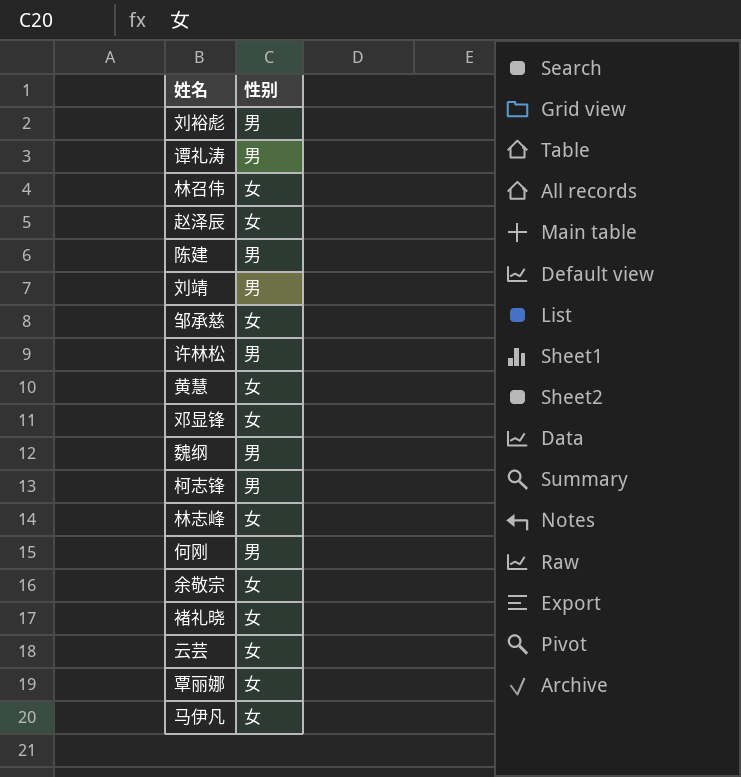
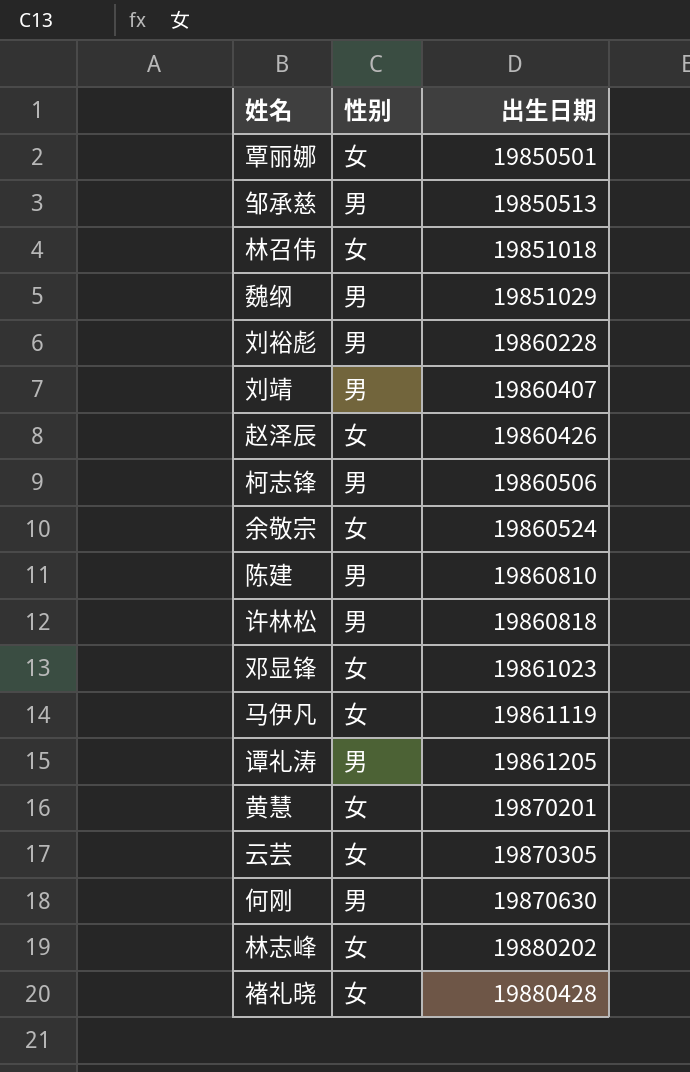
row order: none -> 出生日期 ascending
column 出生日期 | position: none -> 3
邹承慈 | 性别: 女 -> 男

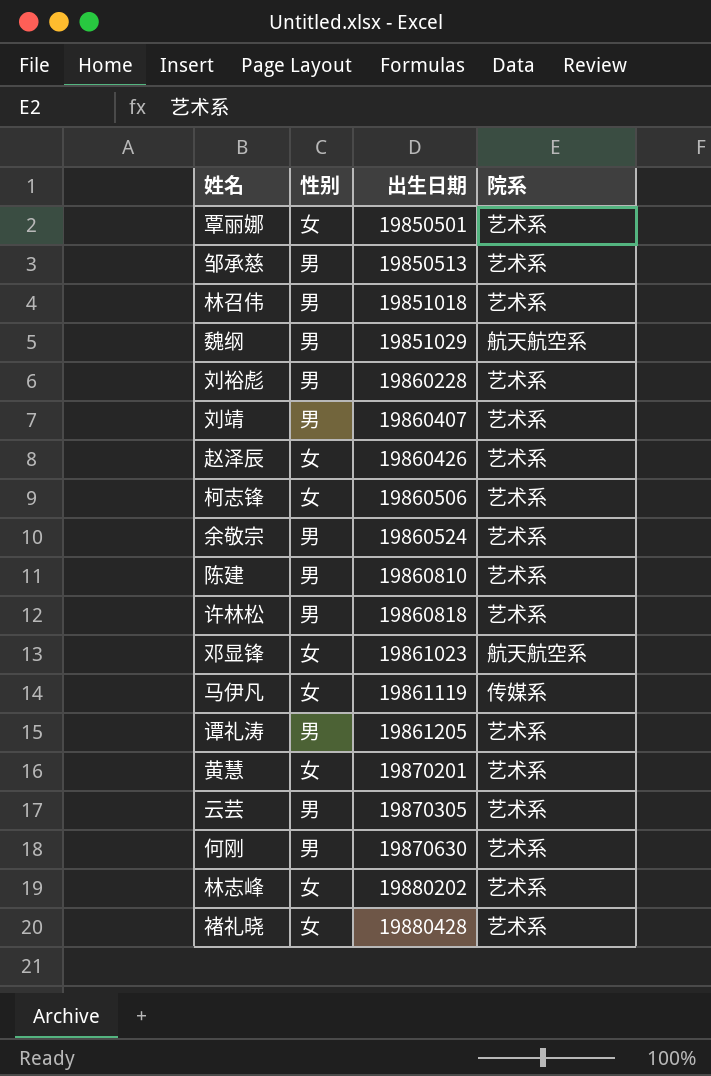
column 院系 | position: none -> 4
林召伟 | 性别: 女 -> 男
柯志锋 | 性别: 男 -> 女
余敬宗 | 性别: 女 -> 男
云芸 | 性别: 女 -> 男

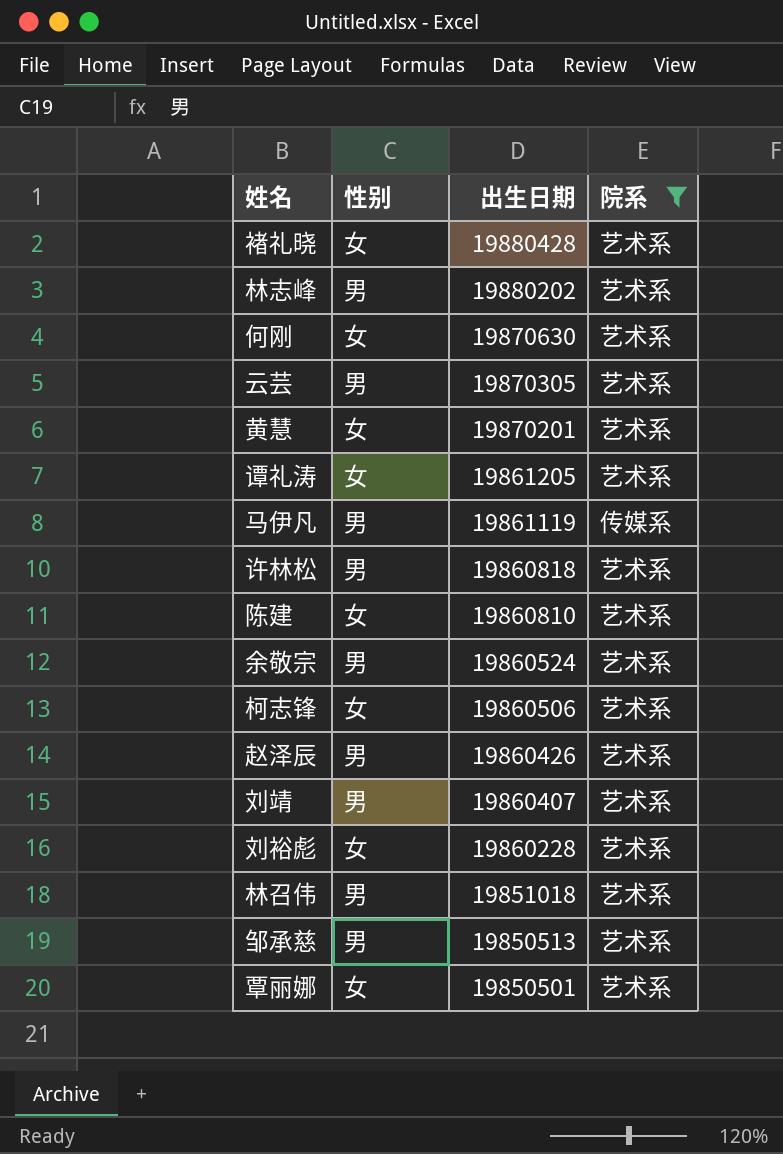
filter: none -> 院系 != 航天航空系
row order: 出生日期 ascending -> 出生日期 descending
林志峰 | 性别: 女 -> 男
何刚 | 性别: 男 -> 女
谭礼涛 | 性别: 男 -> 女
马伊凡 | 性别: 女 -> 男
陈建 | 性别: 男 -> 女
赵泽辰 | 性别: 女 -> 男
刘裕彪 | 性别: 男 -> 女

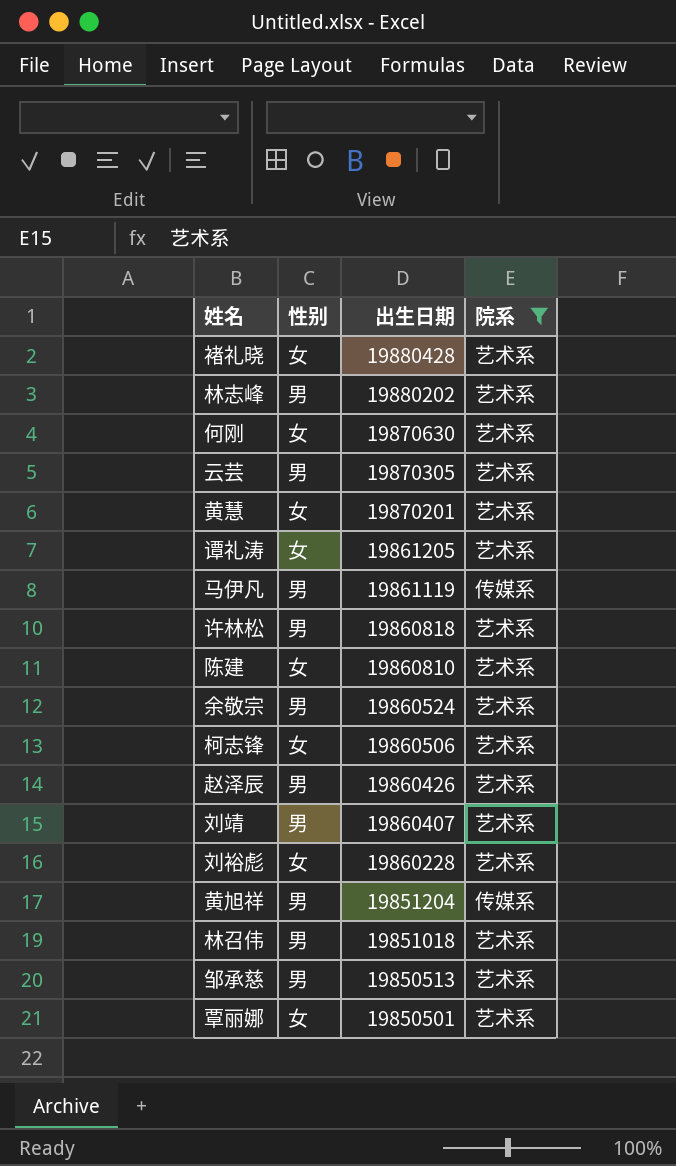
row 黄旭祥: none -> 男 | 19851204 | 传媒系

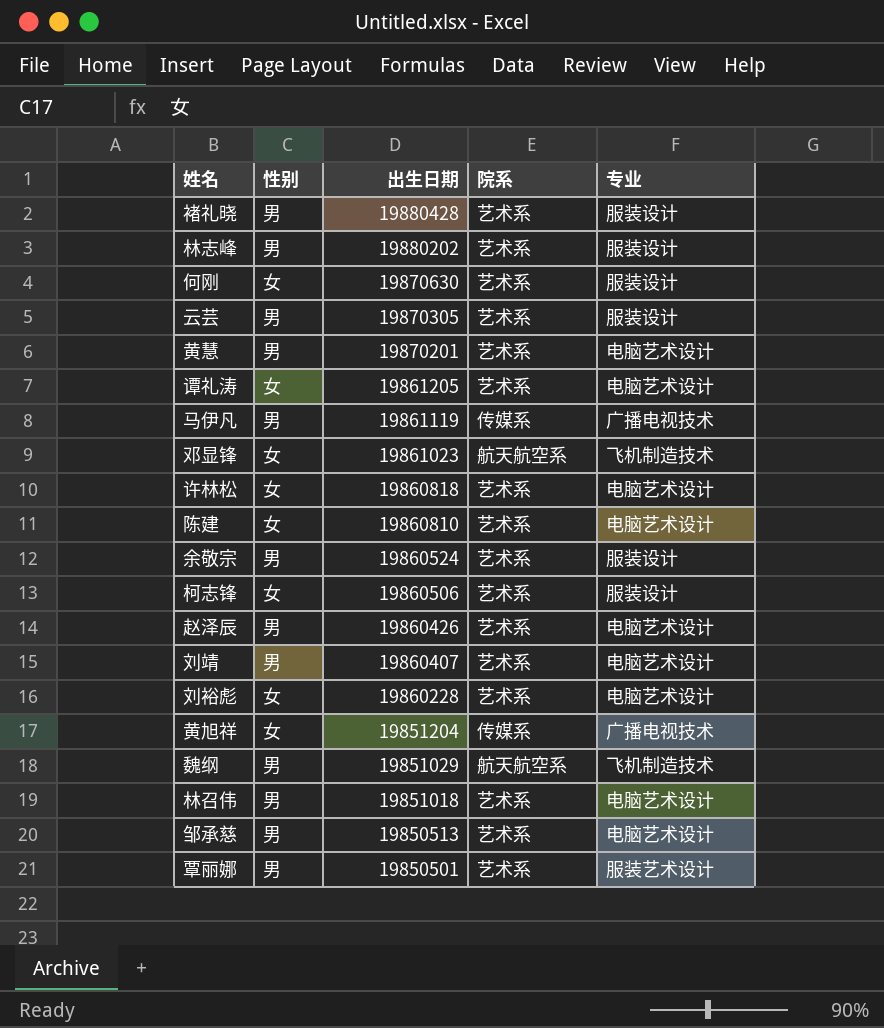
filter: 院系 != 航天航空系 -> none
column 专业 | position: none -> 5
褚礼晓 | 性别: 女 -> 男
黄慧 | 性别: 女 -> 男
许林松 | 性别: 男 -> 女
黄旭祥 | 性别: 男 -> 女
覃丽娜 | 性别: 女 -> 男

